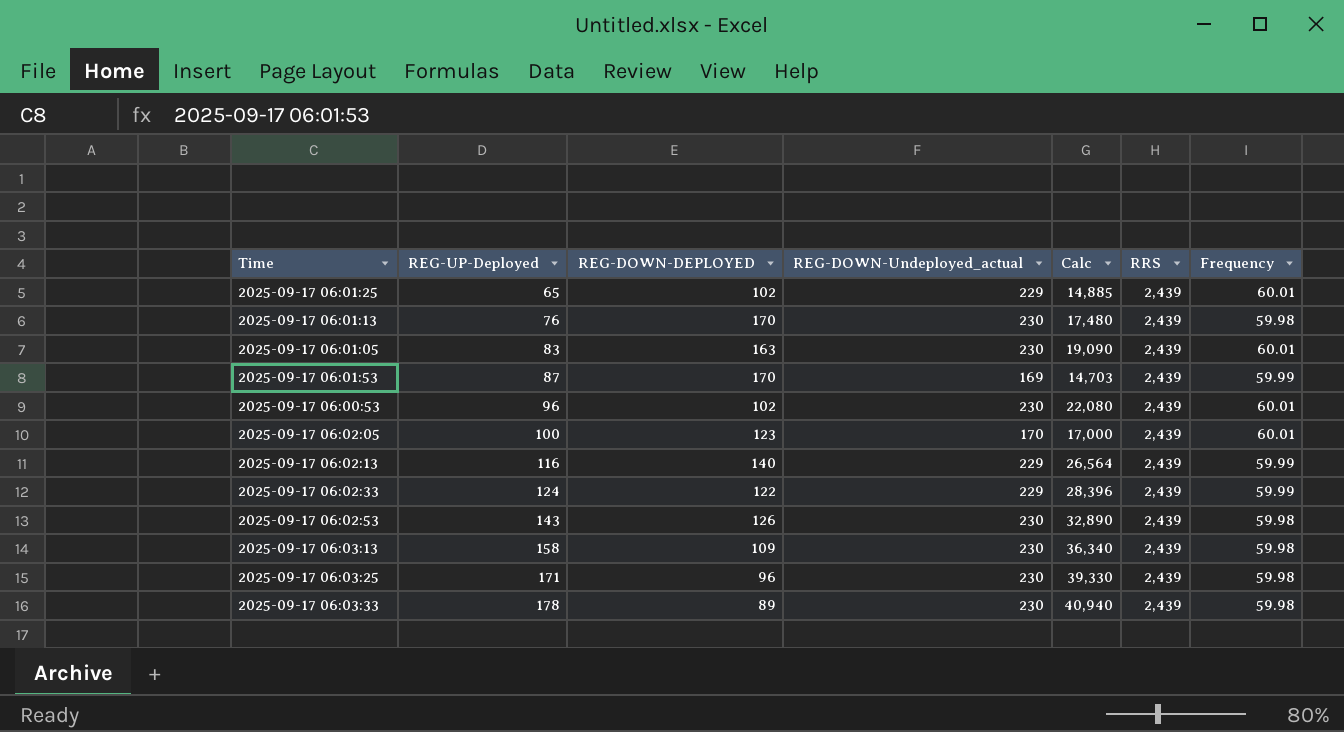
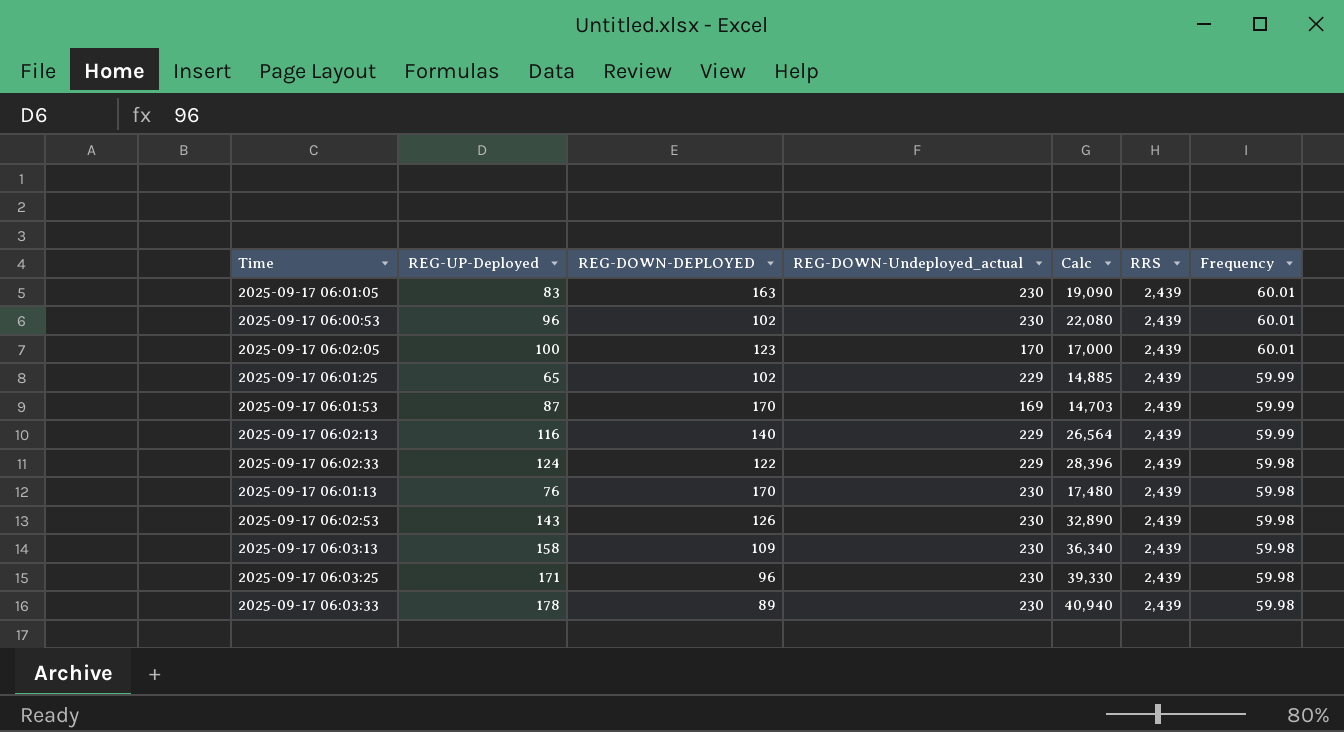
row order: REG-UP-Deployed ascending -> Frequency descending
2025-09-17 06:01:25 | Frequency: 60.01 -> 59.99
2025-09-17 06:02:33 | Frequency: 59.99 -> 59.98

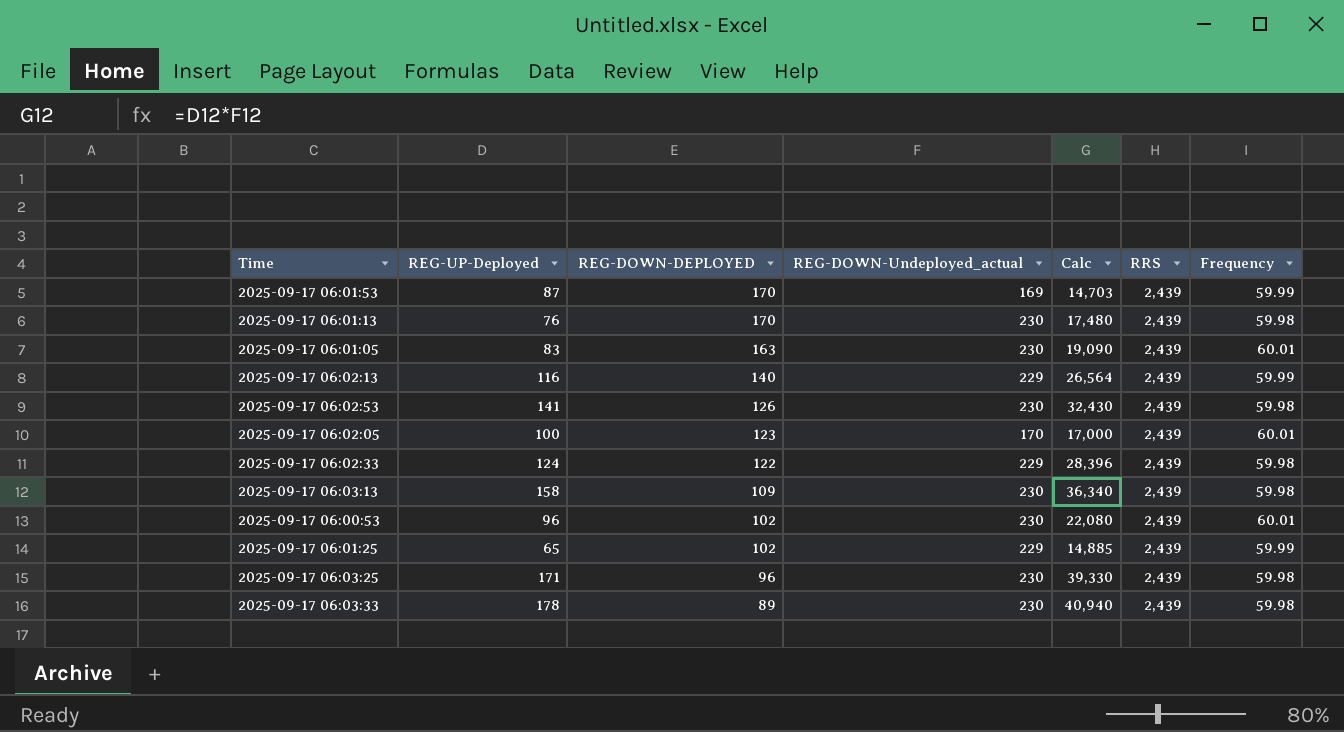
row order: Frequency descending -> REG-DOWN-DEPLOYED descending
2025-09-17 06:02:53 | REG-UP-Deployed: 143 -> 141
2025-09-17 06:02:53 | Calc: 32,890 -> 32,430

